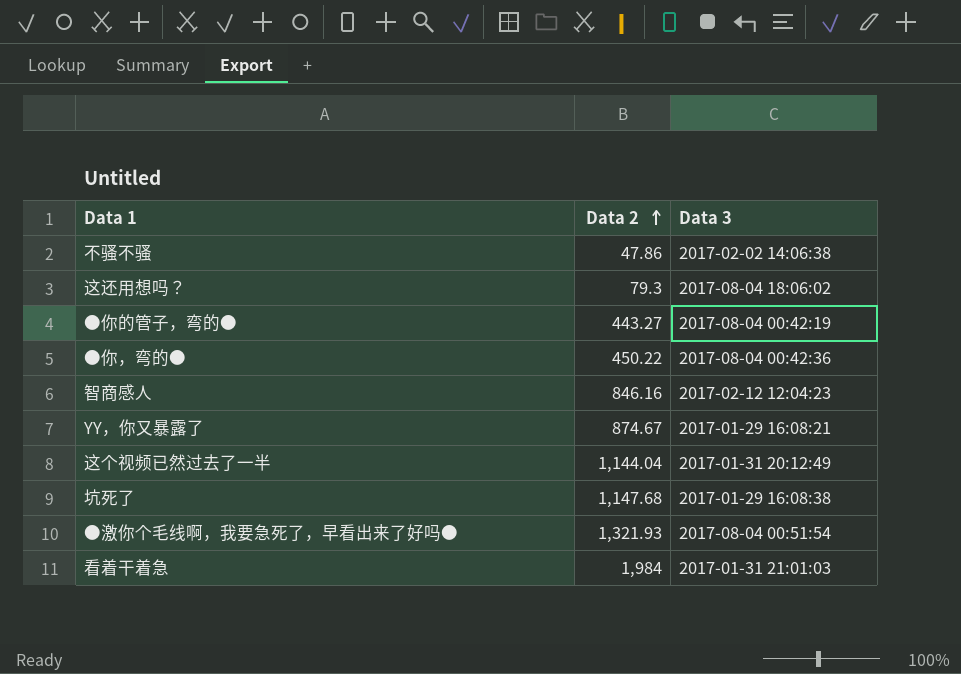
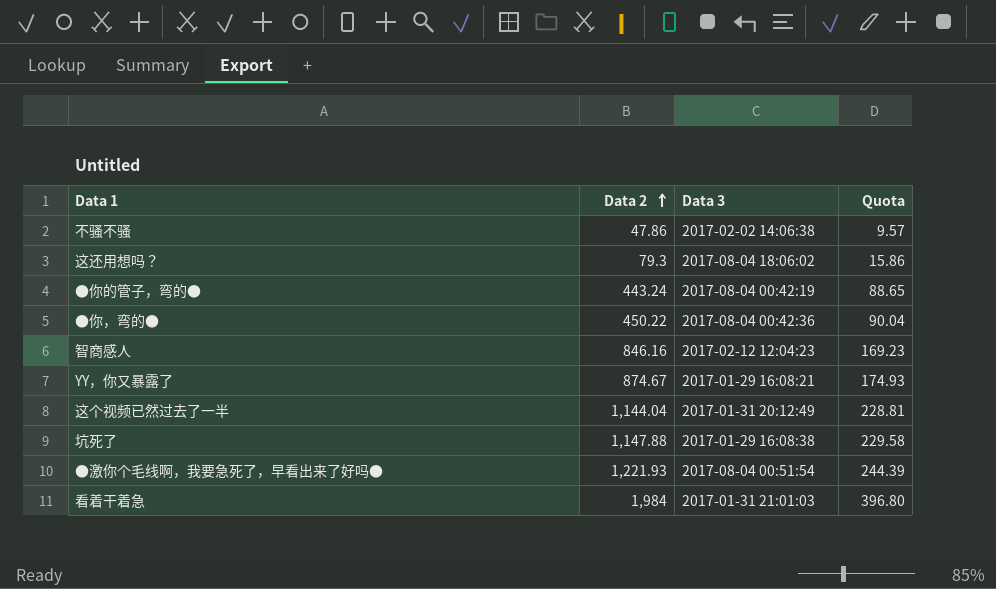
column Quota | formula: none -> [Data 2] * 0.2
●你的管子，弯的● | Data 2: 443.27 -> 443.24
坑死了 | Data 2: 1,147.68 -> 1,147.88
●激你个毛线啊，我要急死了，早看出来了好吗● | Data 2: 1,321.93 -> 1,221.93

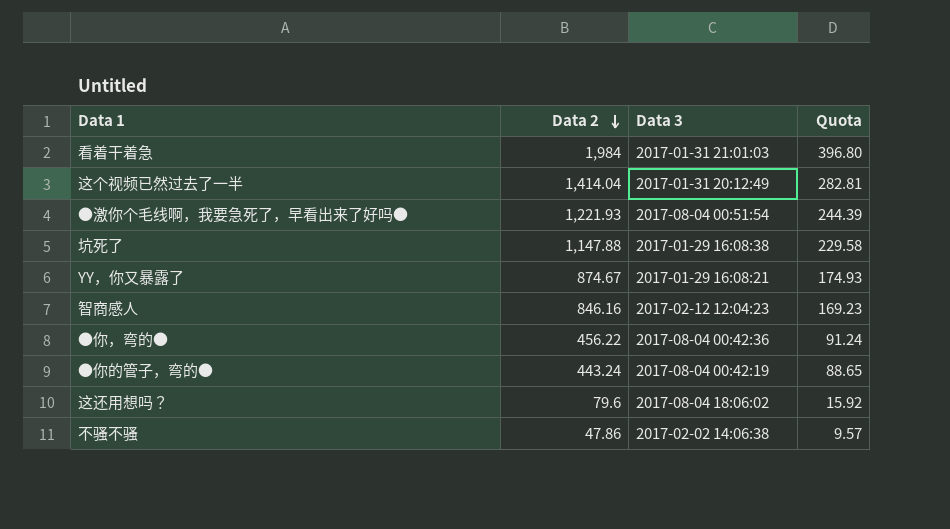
row order: Data 2 ascending -> Data 2 descending
这个视频已然过去了一半 | Data 2: 1,144.04 -> 1,414.04
这个视频已然过去了一半 | Quota: 228.81 -> 282.81
●你，弯的● | Data 2: 450.22 -> 456.22
●你，弯的● | Quota: 90.04 -> 91.24
这还用想吗？ | Data 2: 79.3 -> 79.6
这还用想吗？ | Quota: 15.86 -> 15.92

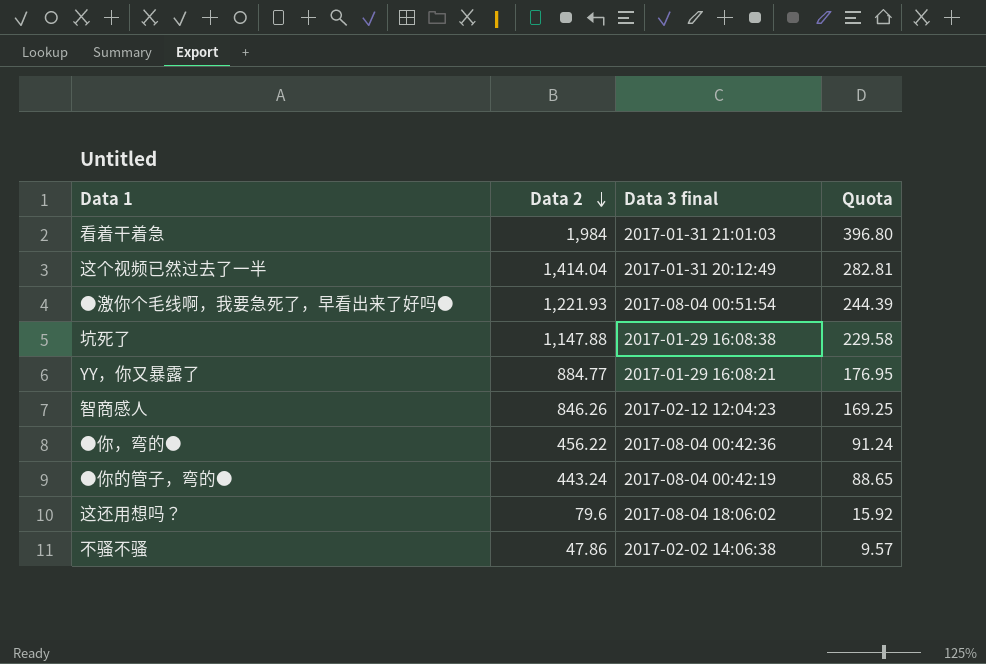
column name: Data 3 -> Data 3 final
YY，你又暴露了 | Data 2: 874.67 -> 884.77
YY，你又暴露了 | Quota: 174.93 -> 176.95
智商感人 | Data 2: 846.16 -> 846.26
智商感人 | Quota: 169.23 -> 169.25

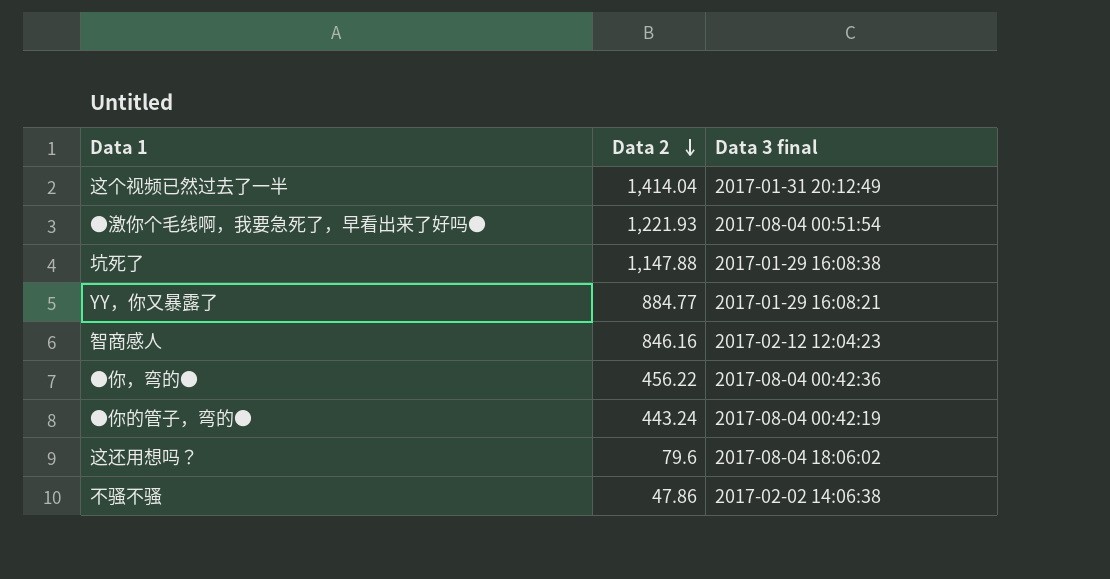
column Quota | formula: [Data 2] * 0.2 -> none
row 看着干着急: 1,984 | 2017-01-31 21:01:03 | 396.80 -> none
智商感人 | Data 2: 846.26 -> 846.16

